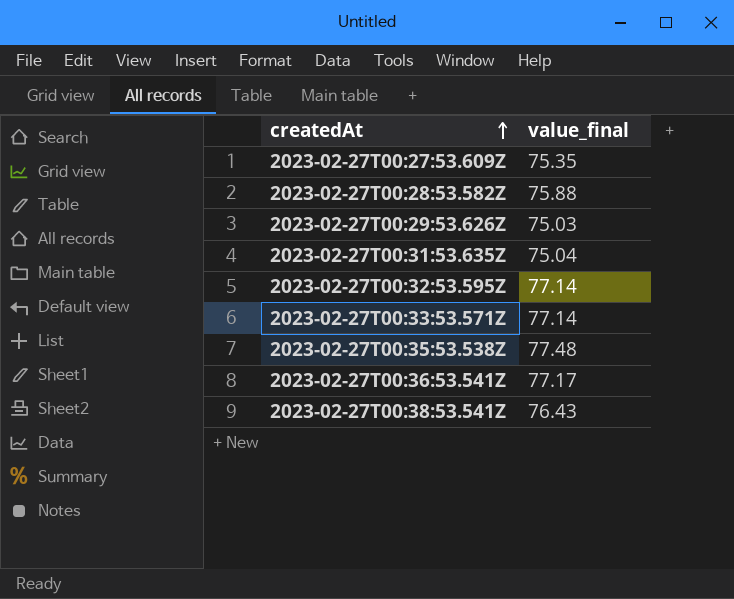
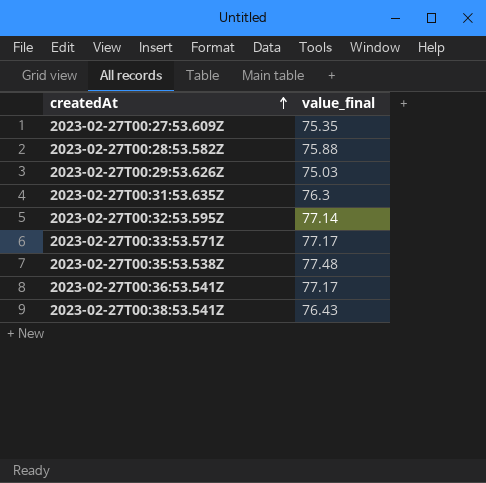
2023-02-27T00:31:53.635Z | value_final: 75.04 -> 76.3
2023-02-27T00:33:53.571Z | value_final: 77.14 -> 77.17

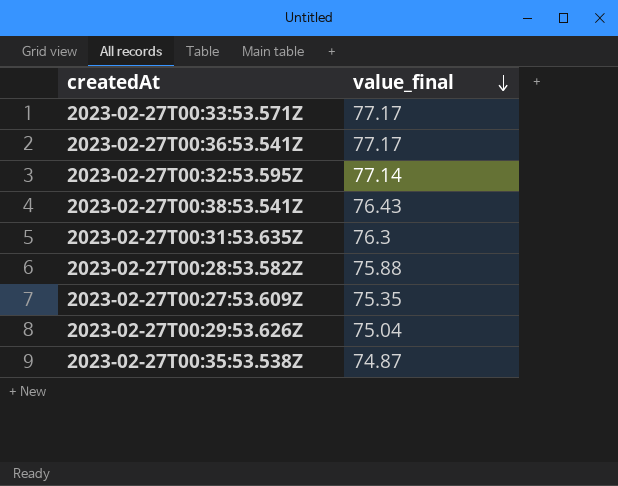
row order: createdAt ascending -> value_final descending
2023-02-27T00:29:53.626Z | value_final: 75.03 -> 75.04
2023-02-27T00:35:53.538Z | value_final: 77.48 -> 74.87

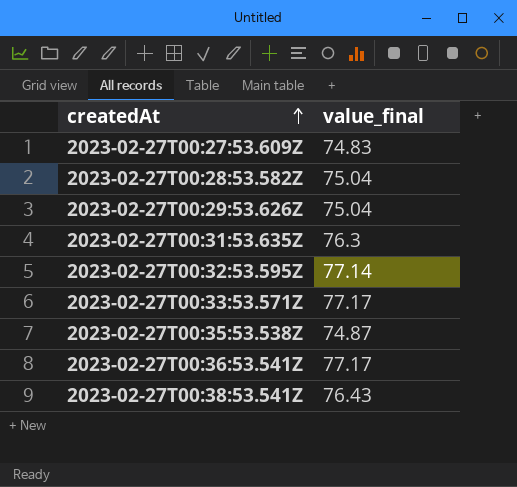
row order: value_final descending -> createdAt ascending
2023-02-27T00:27:53.609Z | value_final: 75.35 -> 74.83
2023-02-27T00:28:53.582Z | value_final: 75.88 -> 75.04

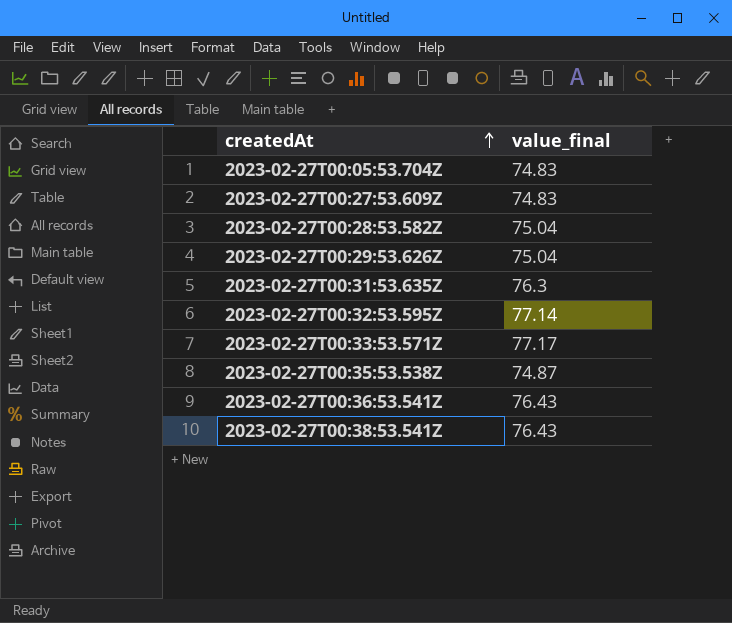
row 2023-02-27T00:05:53.704Z: none -> 74.83
2023-02-27T00:36:53.541Z | value_final: 77.17 -> 76.43

